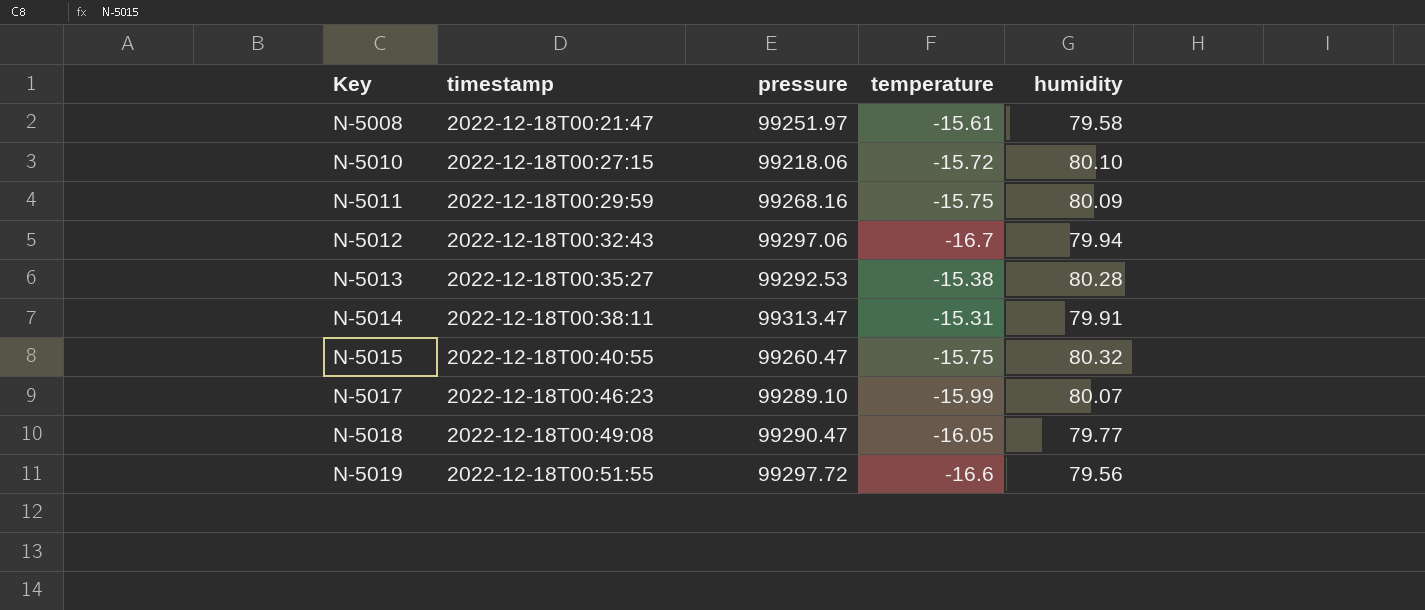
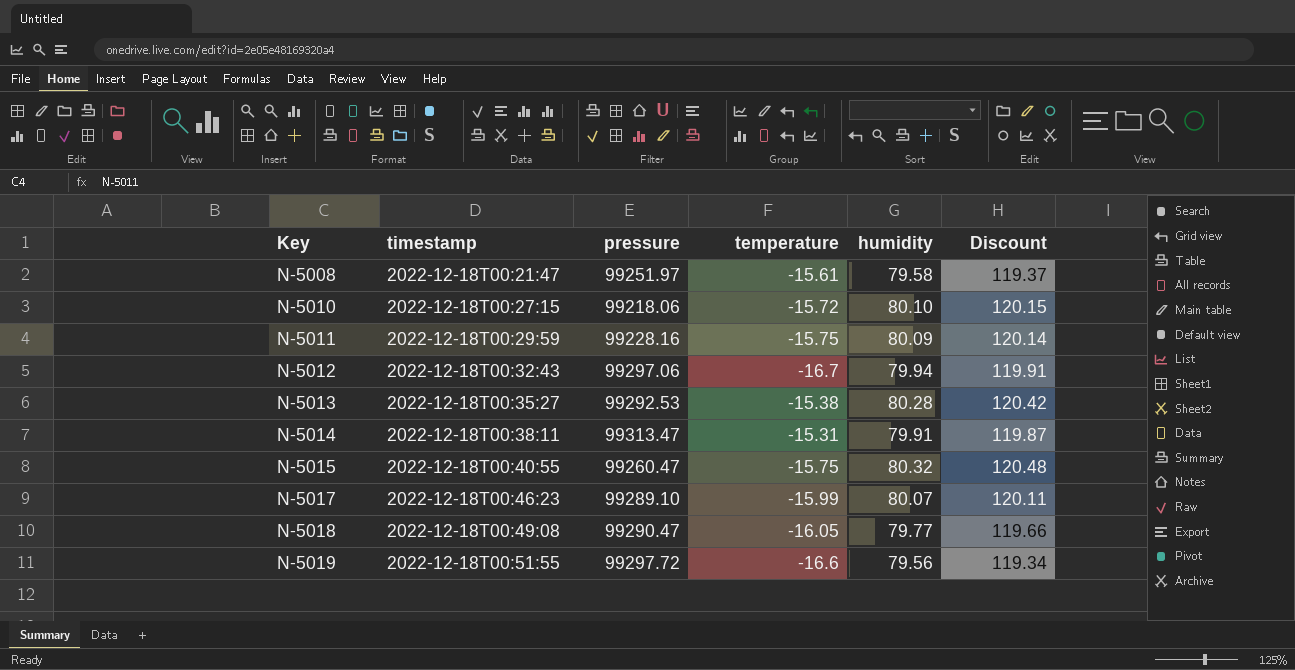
column Discount | formula: none -> [humidity] * 1.5
N-5011 | pressure: 99268.16 -> 99228.16

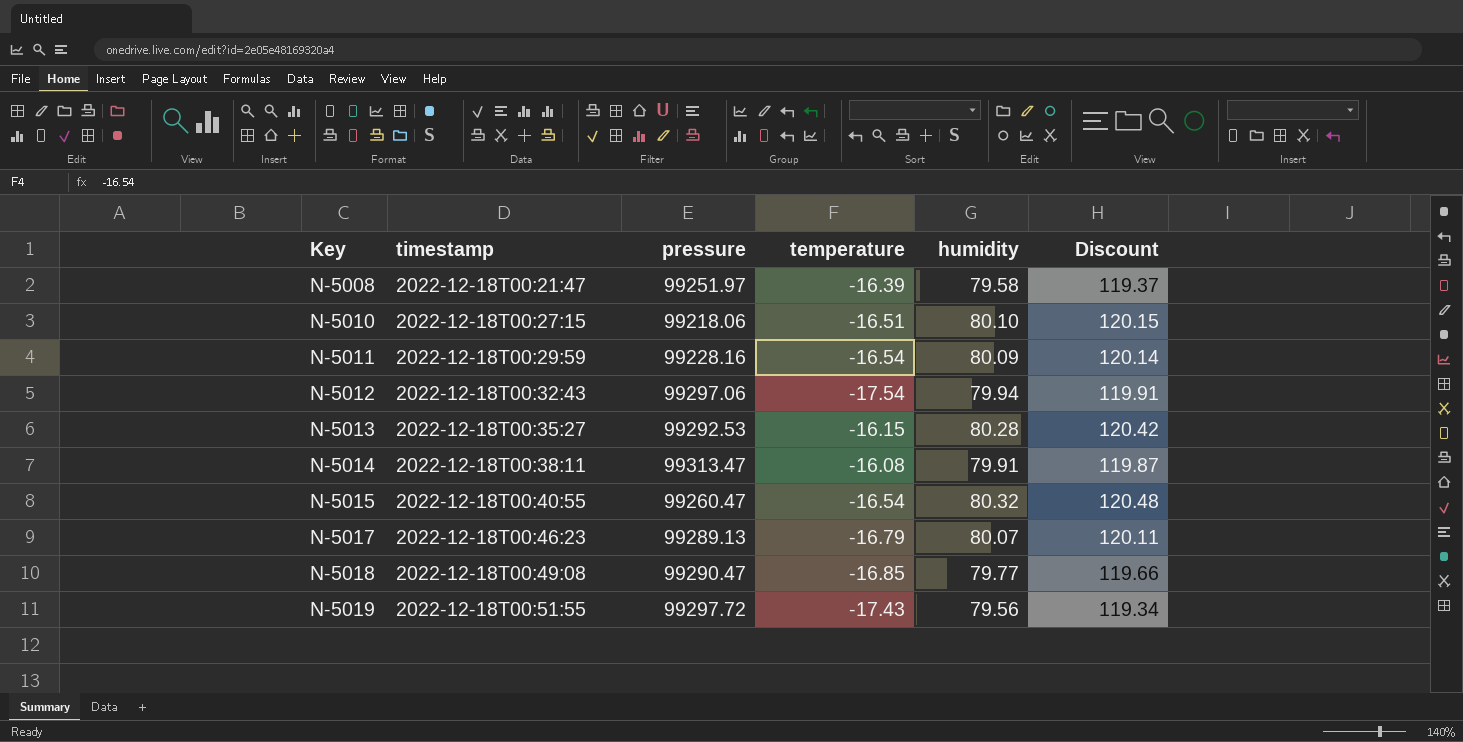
N-5008 | temperature: -15.61 -> -16.39
N-5010 | temperature: -15.72 -> -16.51
N-5011 | temperature: -15.75 -> -16.54
N-5012 | temperature: -16.7 -> -17.54
N-5013 | temperature: -15.38 -> -16.15
N-5014 | temperature: -15.31 -> -16.08
N-5015 | temperature: -15.75 -> -16.54
N-5017 | pressure: 99289.10 -> 99289.13
N-5017 | temperature: -15.99 -> -16.79
N-5018 | temperature: -16.05 -> -16.85
N-5019 | temperature: -16.6 -> -17.43

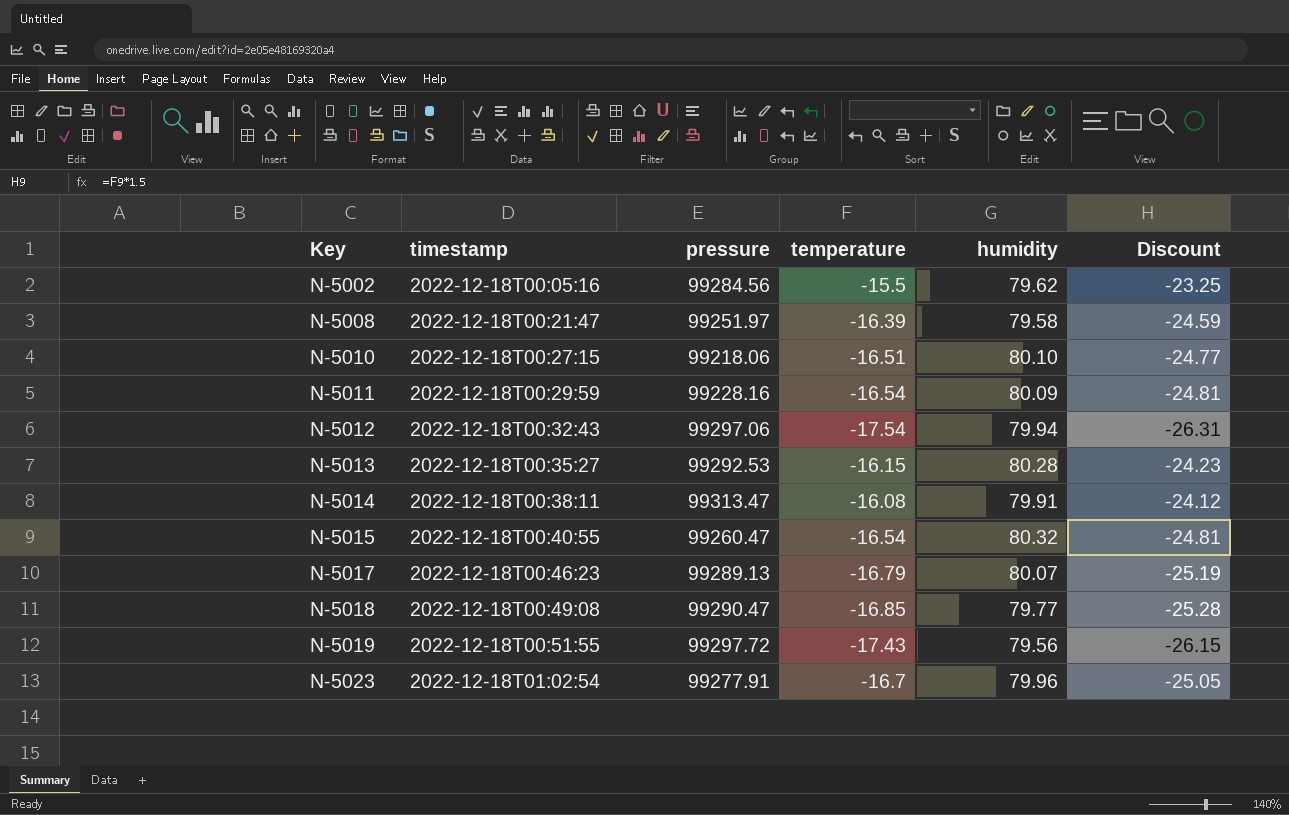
column Discount | formula: [humidity] * 1.5 -> [temperature] * 1.5
row N-5002: none -> 2022-12-18T00:05:16 | 99284.56 | -15.5 | 79.62 | -23.25
row N-5023: none -> 2022-12-18T01:02:54 | 99277.91 | -16.7 | 79.96 | -25.05

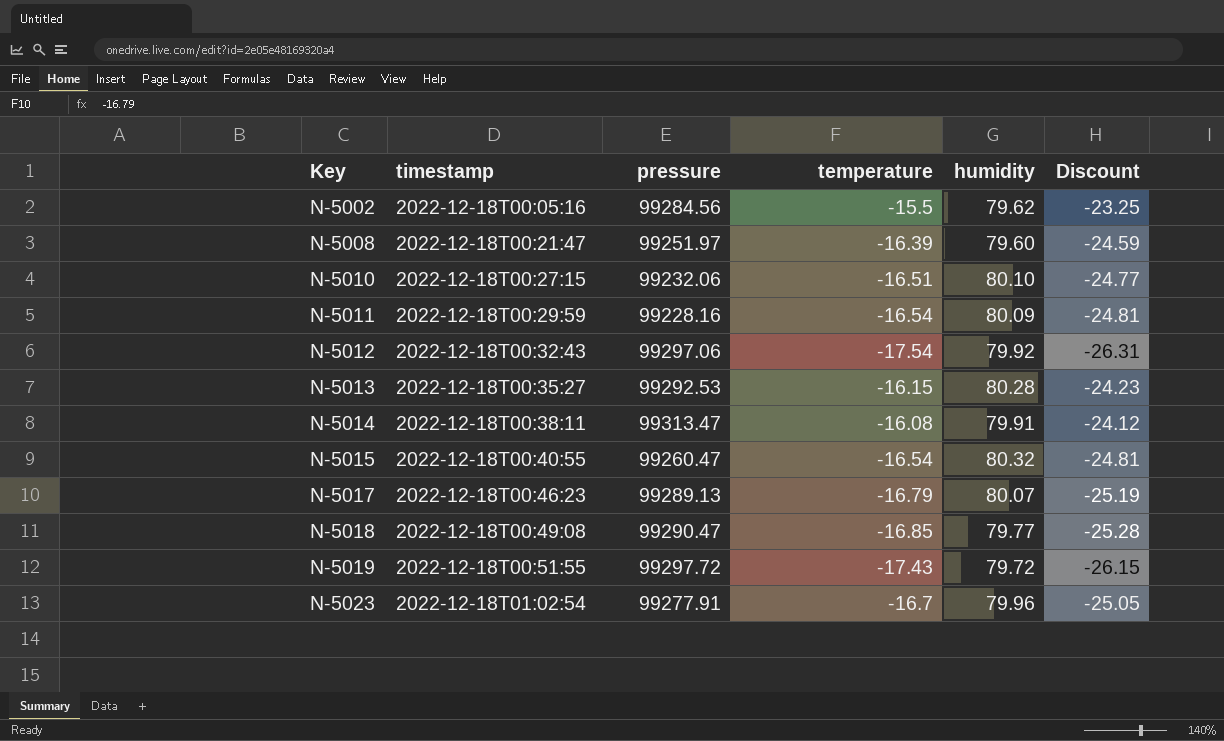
N-5008 | humidity: 79.58 -> 79.60
N-5010 | pressure: 99218.06 -> 99232.06
N-5012 | humidity: 79.94 -> 79.92
N-5019 | humidity: 79.56 -> 79.72

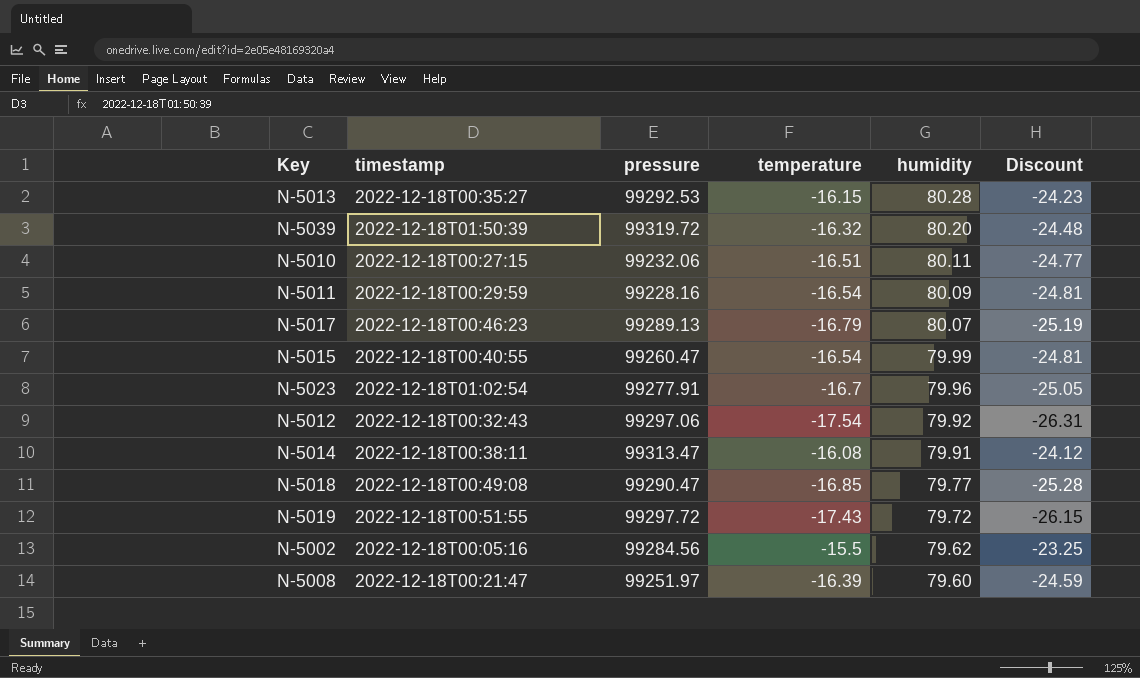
row order: Key ascending -> humidity descending
row N-5039: none -> 2022-12-18T01:50:39 | 99319.72 | -16.32 | 80.20 | -24.48
N-5010 | humidity: 80.10 -> 80.11
N-5015 | humidity: 80.32 -> 79.99

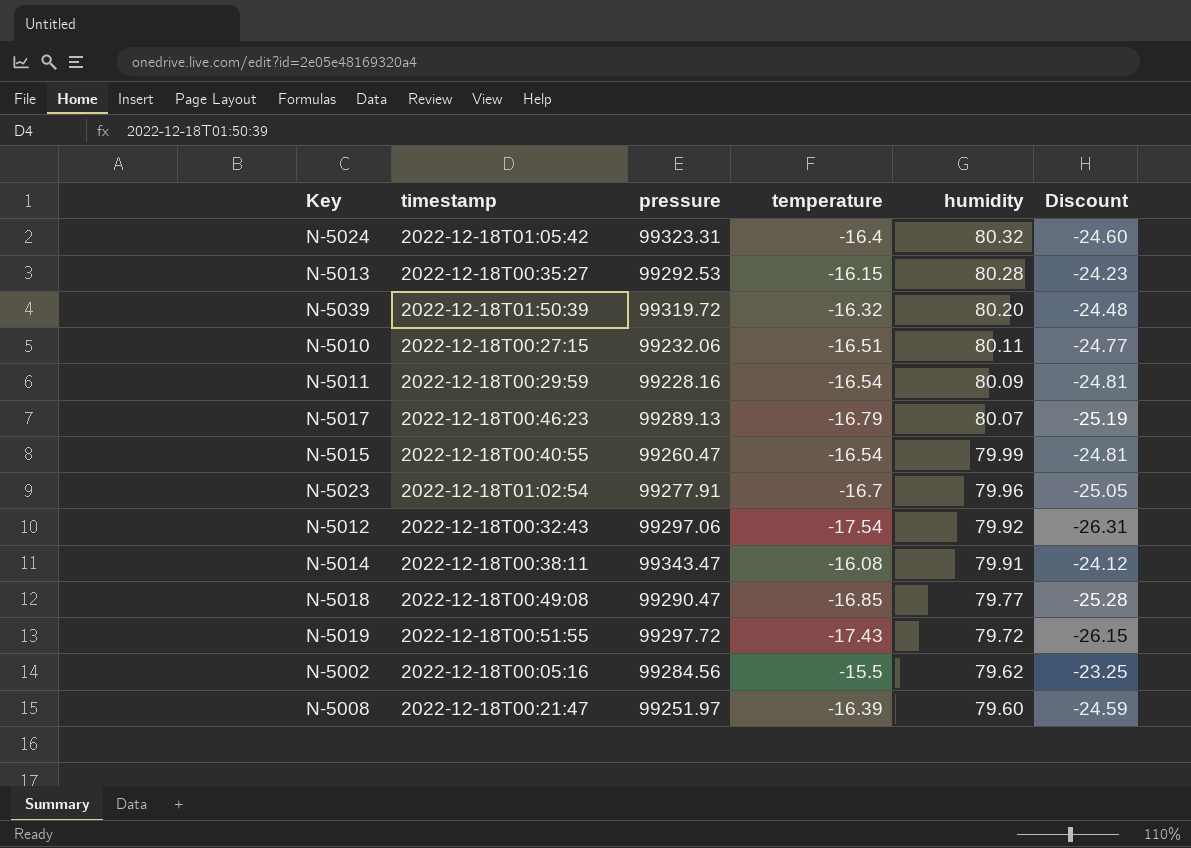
row N-5024: none -> 2022-12-18T01:05:42 | 99323.31 | -16.4 | 80.32 | -24.60
N-5014 | pressure: 99313.47 -> 99343.47

